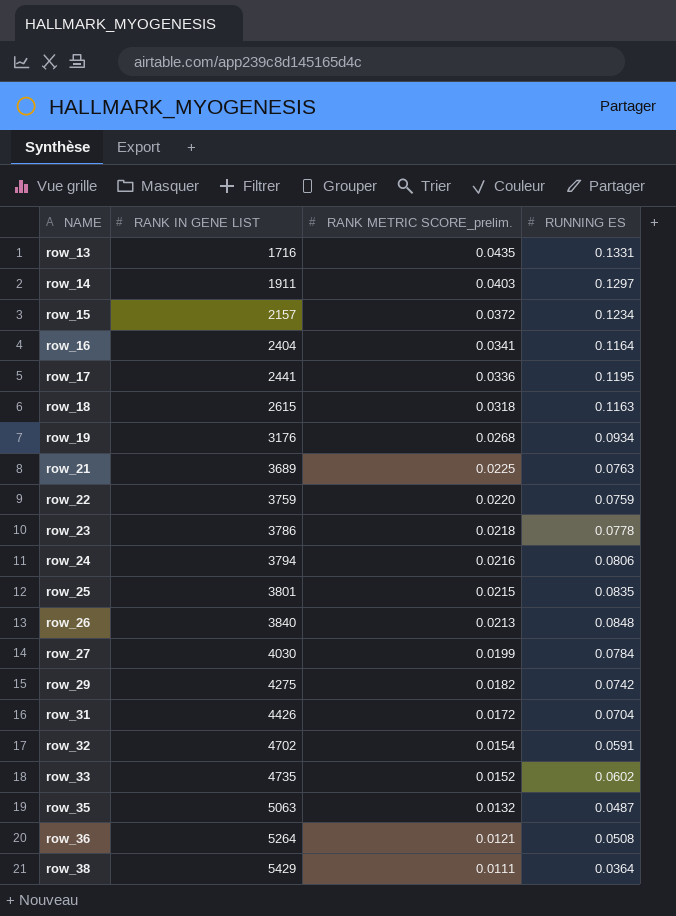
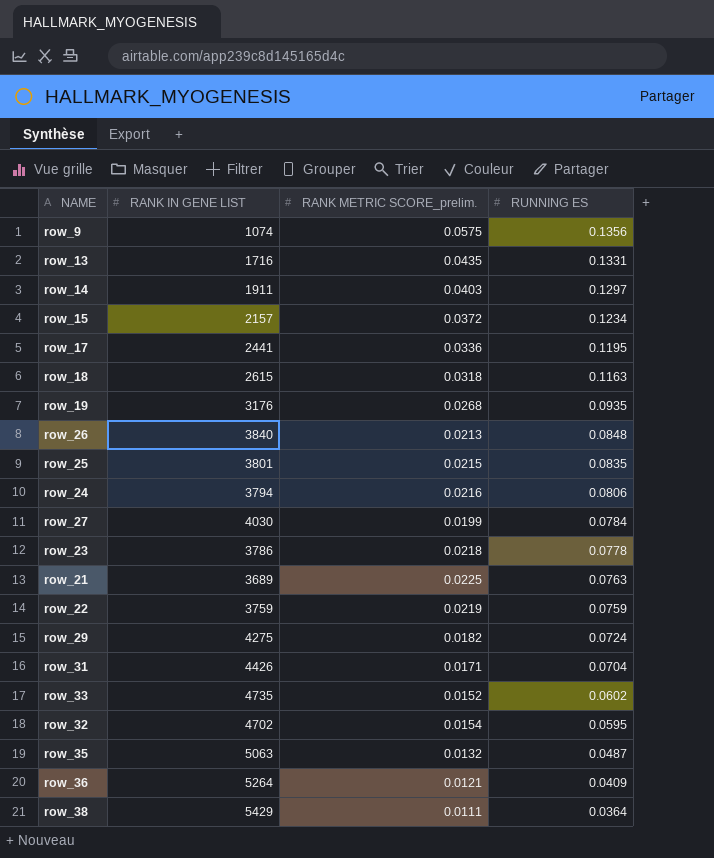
row order: NAME ascending -> RUNNING ES descending
row row_16: 2404 | 0.0341 | 0.1164 -> none
row row_9: none -> 1074 | 0.0575 | 0.1356
row_19 | RUNNING ES: 0.0934 -> 0.0935
row_22 | RANK METRIC SCORE_prelim.: 0.0220 -> 0.0219
row_29 | RUNNING ES: 0.0742 -> 0.0724
row_31 | RANK METRIC SCORE_prelim.: 0.0172 -> 0.0171
row_32 | RUNNING ES: 0.0591 -> 0.0595
row_36 | RUNNING ES: 0.0508 -> 0.0409

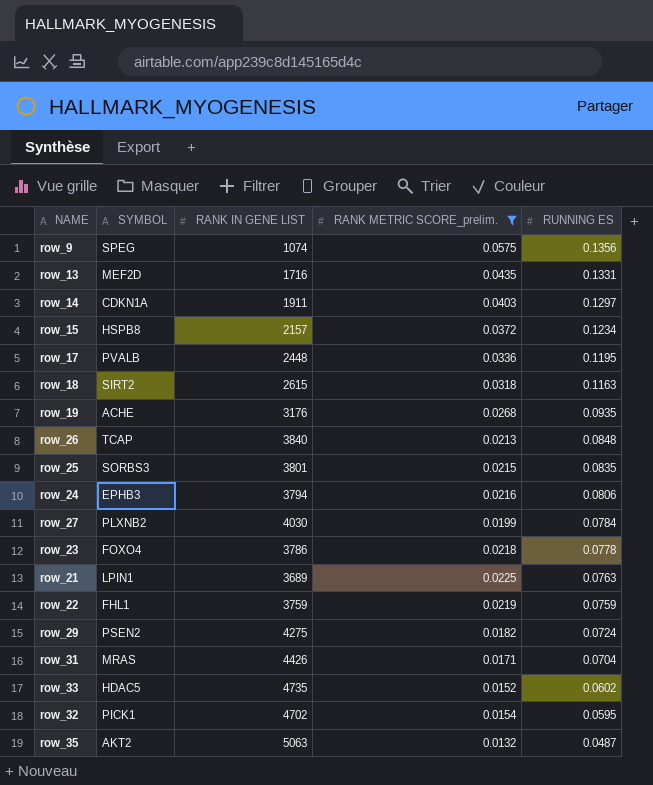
filter: none -> RANK METRIC SCORE_prelim. >= 0.0132
column SYMBOL | position: none -> 2
row_17 | RANK IN GENE LIST: 2441 -> 2448

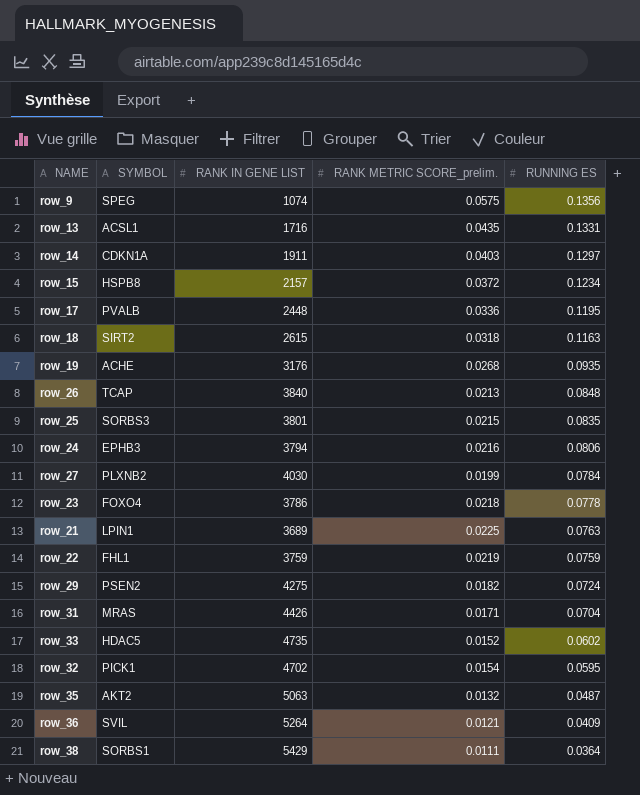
filter: RANK METRIC SCORE_prelim. >= 0.0132 -> none
row_13 | SYMBOL: MEF2D -> ACSL1

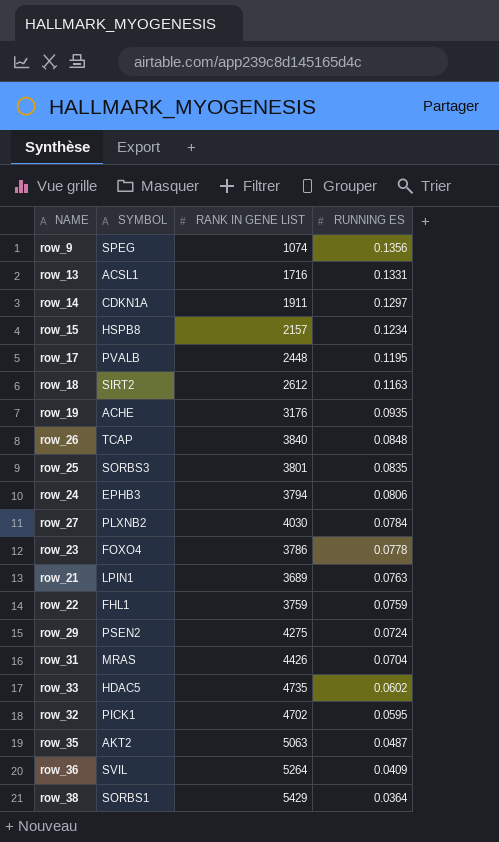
column RANK METRIC SCORE_prelim. | position: 4 -> none
row_18 | RANK IN GENE LIST: 2615 -> 2612

